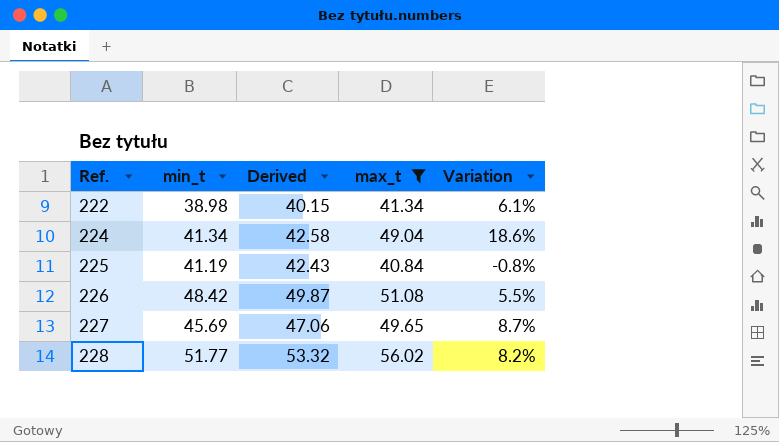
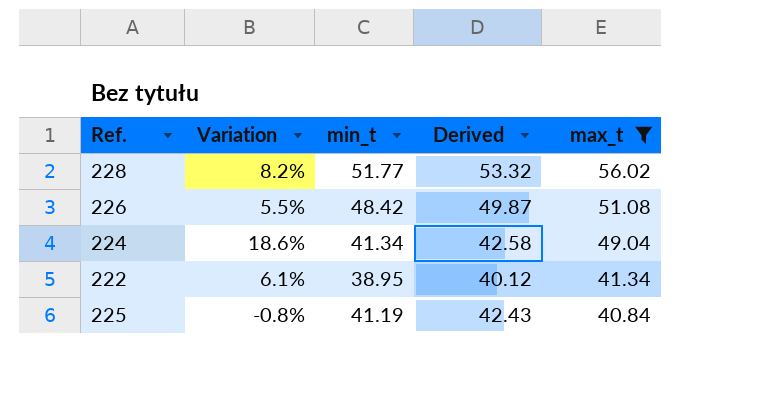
row order: Ref. ascending -> max_t descending
column Variation | position: 5 -> 2
row 227: 45.69 | 47.06 | 49.65 | 8.7% -> none
222 | min_t: 38.98 -> 38.95
222 | Derived: 40.15 -> 40.12

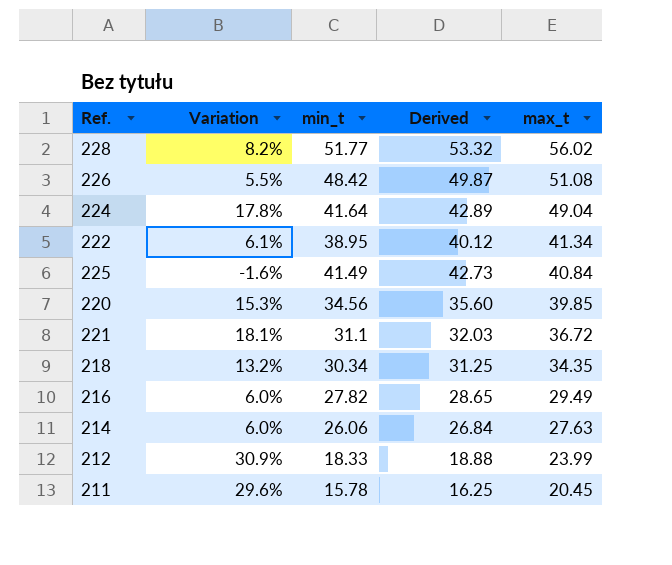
filter: max_t >= 40.84 -> none
224 | Variation: 18.6% -> 17.8%
224 | min_t: 41.34 -> 41.64
224 | Derived: 42.58 -> 42.89
225 | Variation: -0.8% -> -1.6%
225 | min_t: 41.19 -> 41.49
225 | Derived: 42.43 -> 42.73

